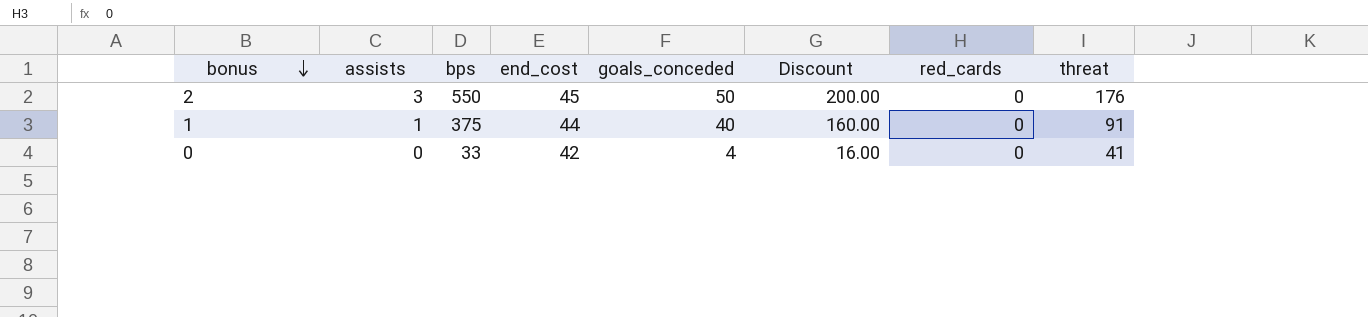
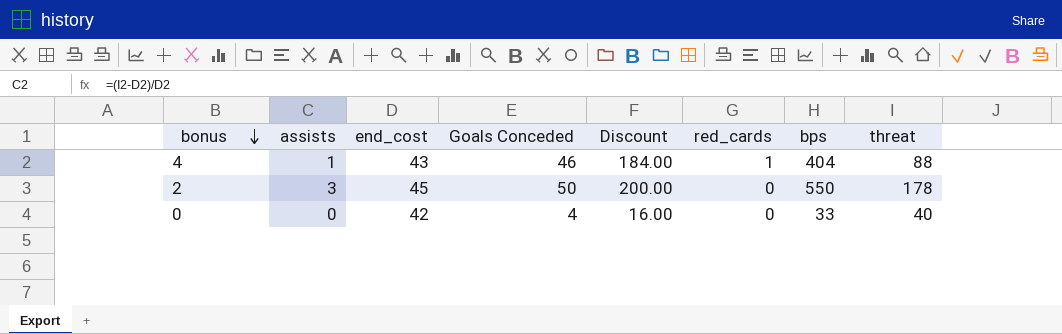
column name: goals_conceded -> Goals Conceded
column bps | position: 3 -> 7
row 1: 1 | 375 | 44 | 40 | 160.00 | 0 | 91 -> none
row 4: none -> 1 | 43 | 46 | 184.00 | 1 | 404 | 88
2 | threat: 176 -> 178
0 | threat: 41 -> 40

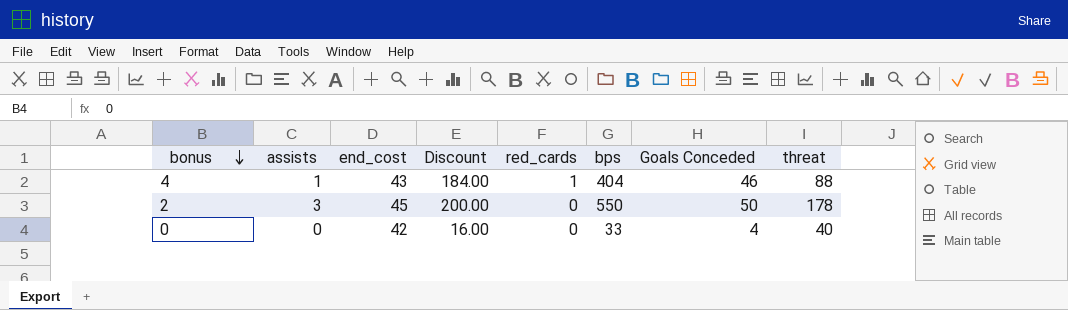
column Goals Conceded | position: 4 -> 7

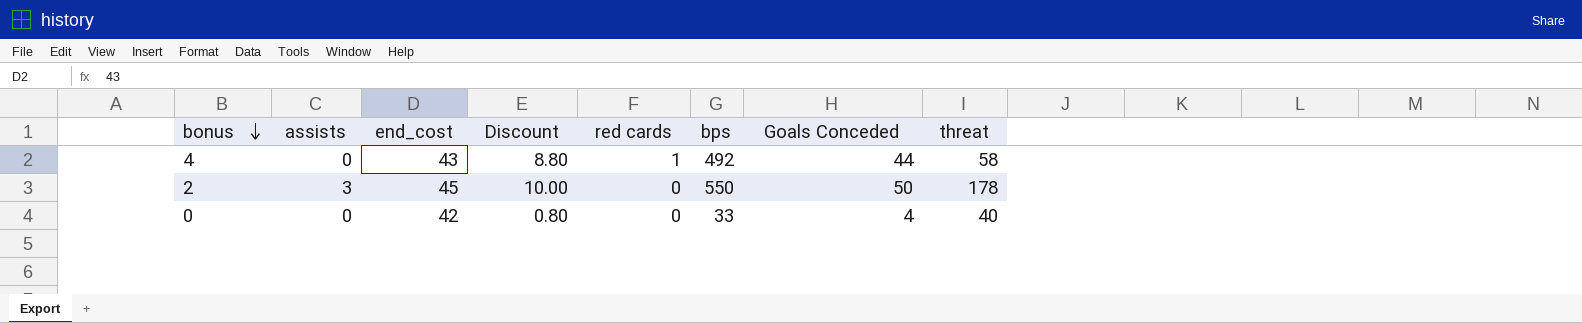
column Discount | formula: [Goals Conceded] * 4 -> [Goals Conceded] * 0.2
column name: red_cards -> red cards
4 | assists: 1 -> 0
4 | bps: 404 -> 492
4 | Goals Conceded: 46 -> 44
4 | threat: 88 -> 58

